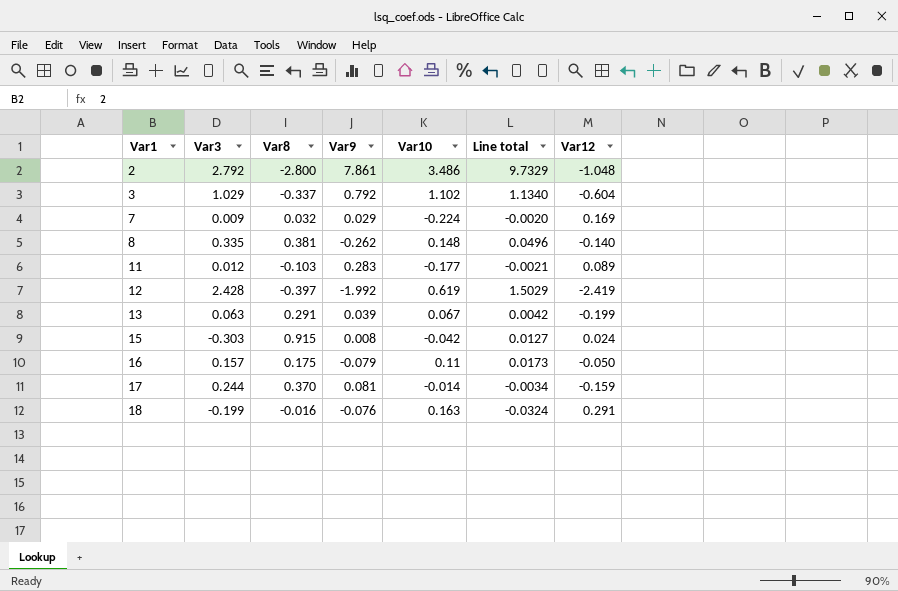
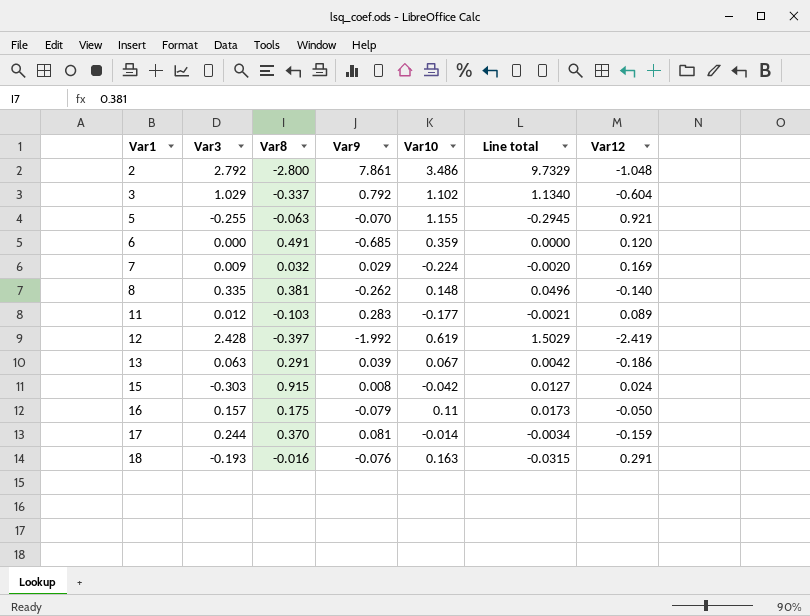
row 5: none -> -0.255 | -0.063 | -0.070 | 1.155 | -0.2945 | 0.921
row 6: none -> 0.000 | 0.491 | -0.685 | 0.359 | 0.0000 | 0.120
13 | Var12: -0.199 -> -0.186
18 | Var3: -0.199 -> -0.193
18 | Line total: -0.0324 -> -0.0315

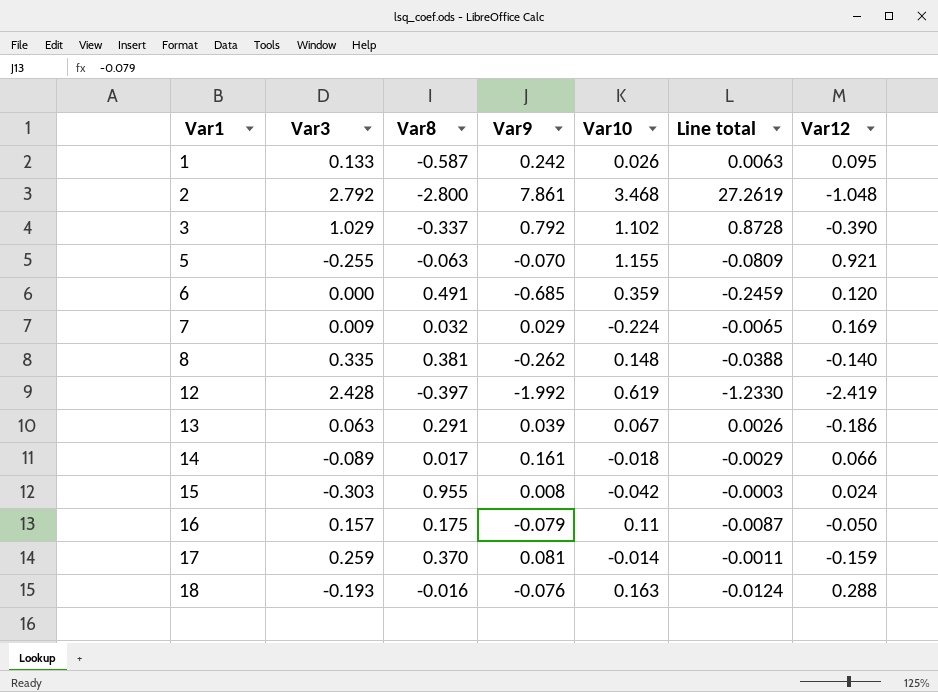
column Line total | formula: [Var3] * [Var10] -> [Var9] * [Var10]
row 11: 0.012 | -0.103 | 0.283 | -0.177 | -0.0021 | 0.089 -> none
row 1: none -> 0.133 | -0.587 | 0.242 | 0.026 | 0.0063 | 0.095
2 | Var10: 3.486 -> 3.468
3 | Var12: -0.604 -> -0.390
row 14: none -> -0.089 | 0.017 | 0.161 | -0.018 | -0.0029 | 0.066
15 | Var8: 0.915 -> 0.955
17 | Var3: 0.244 -> 0.259
18 | Var12: 0.291 -> 0.288

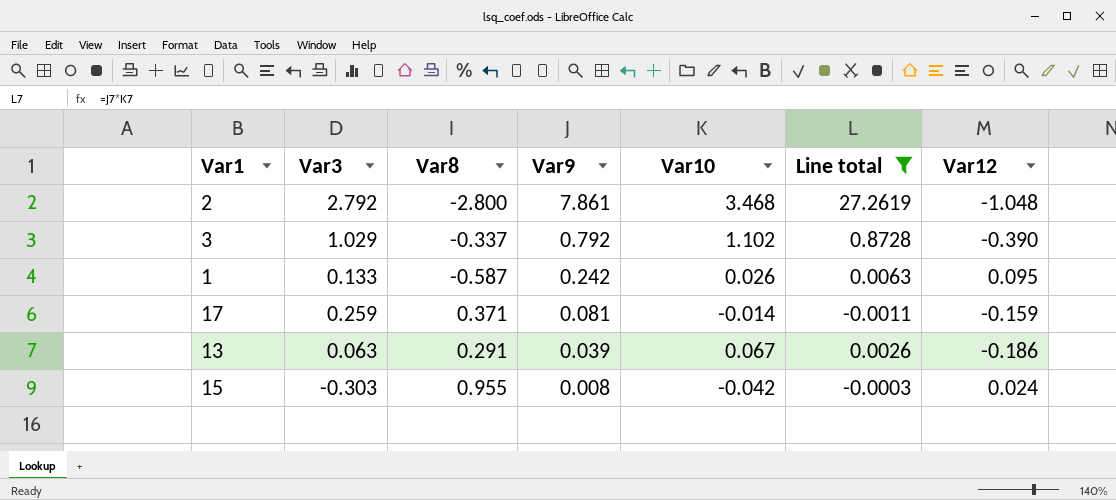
filter: none -> Line total >= -0.0011
row order: Var1 ascending -> Var9 descending
17 | Var8: 0.370 -> 0.371

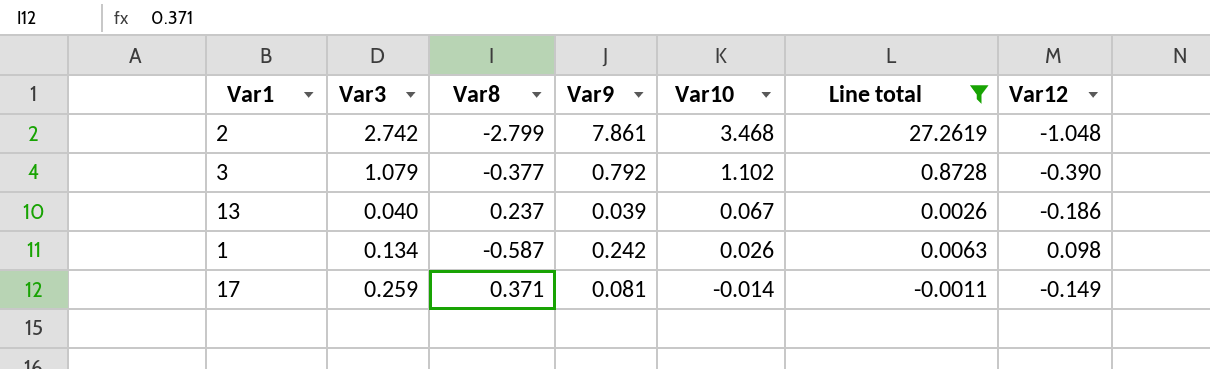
row order: Var9 descending -> Var10 descending
row 15: -0.303 | 0.955 | 0.008 | -0.042 | -0.0003 | 0.024 -> none
2 | Var3: 2.792 -> 2.742
2 | Var8: -2.800 -> -2.799
3 | Var3: 1.029 -> 1.079
3 | Var8: -0.337 -> -0.377
13 | Var3: 0.063 -> 0.040
13 | Var8: 0.291 -> 0.237
1 | Var3: 0.133 -> 0.134
1 | Var12: 0.095 -> 0.098
17 | Var12: -0.159 -> -0.149

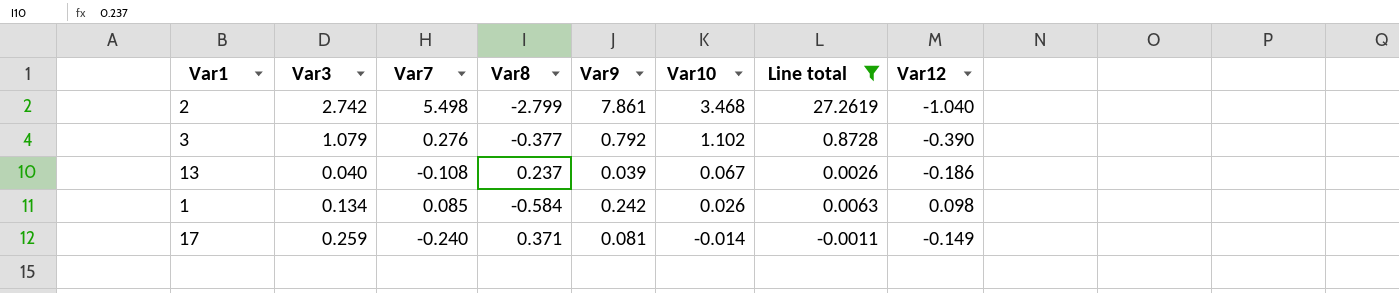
column Var7 | position: none -> 3
2 | Var12: -1.048 -> -1.040
1 | Var8: -0.587 -> -0.584

